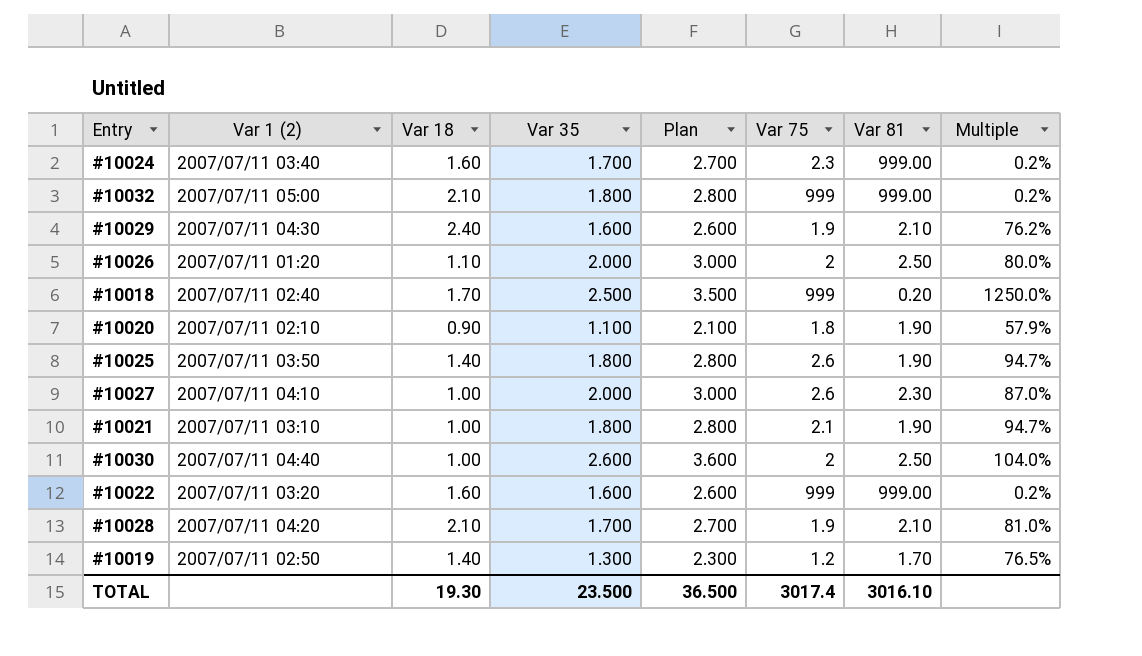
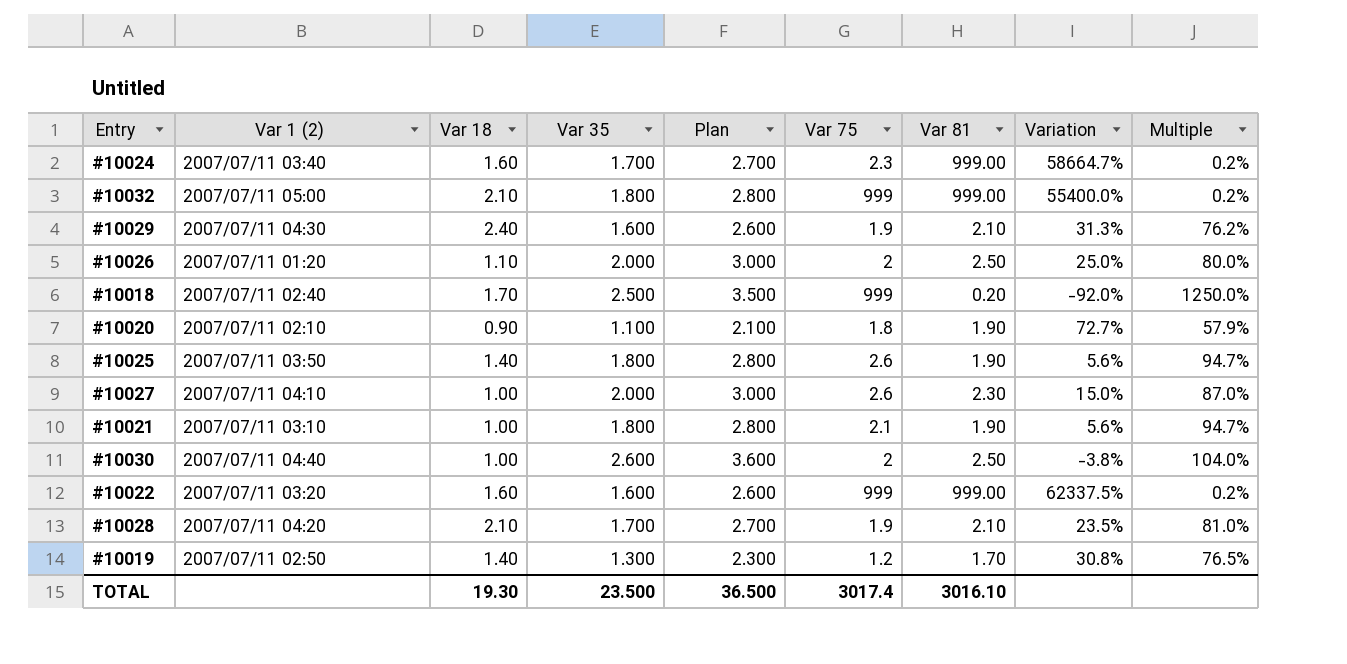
column Variation | formula: none -> ([Var 81] - [Var 35]) / [Var 35]

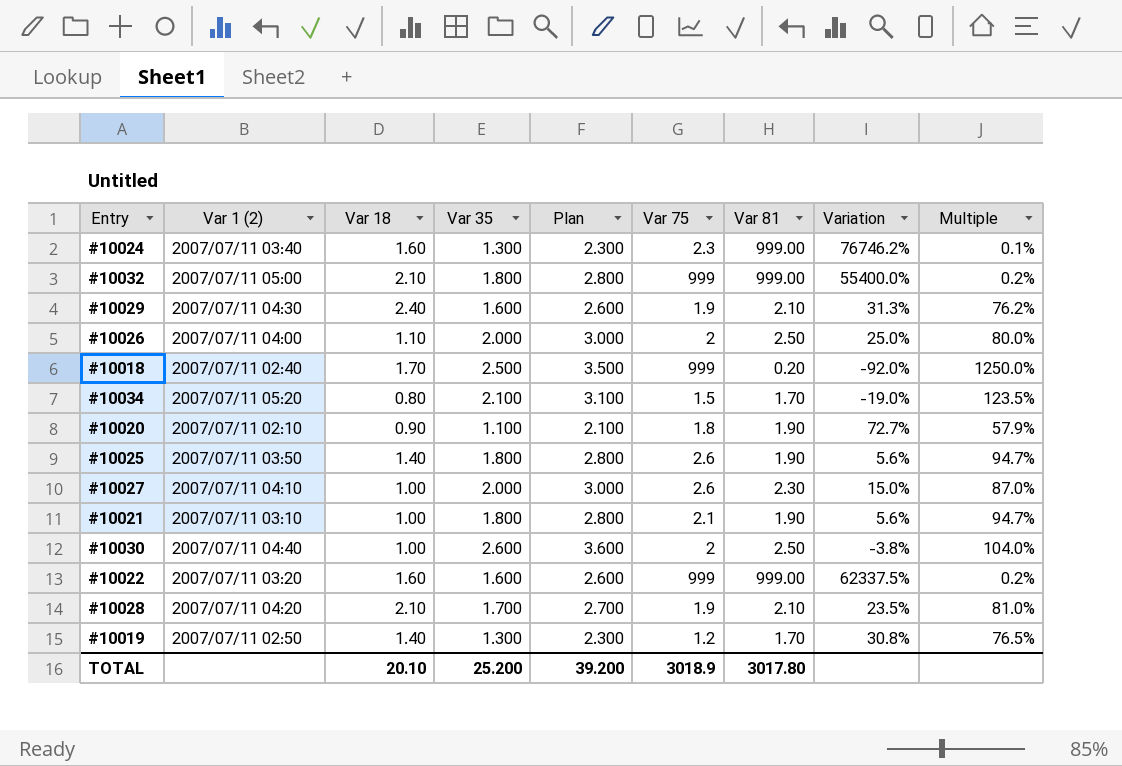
#10024 | Var 35: 1.700 -> 1.300
#10024 | Plan: 2.700 -> 2.300
#10024 | Variation: 58664.7% -> 76746.2%
#10024 | Multiple: 0.2% -> 0.1%
#10026 | Var 1 (2): 2007/07/11 01:20 -> 2007/07/11 04:00
row #10034: none -> 2007/07/11 05:20 | 0.80 | 2.100 | 3.100 | 1.5 | 1.70 | -19.0% | 123.5%
TOTAL | Var 18: 19.30 -> 20.10
TOTAL | Var 35: 23.500 -> 25.200
TOTAL | Plan: 36.500 -> 39.200
TOTAL | Var 75: 3017.4 -> 3018.9
TOTAL | Var 81: 3016.10 -> 3017.80

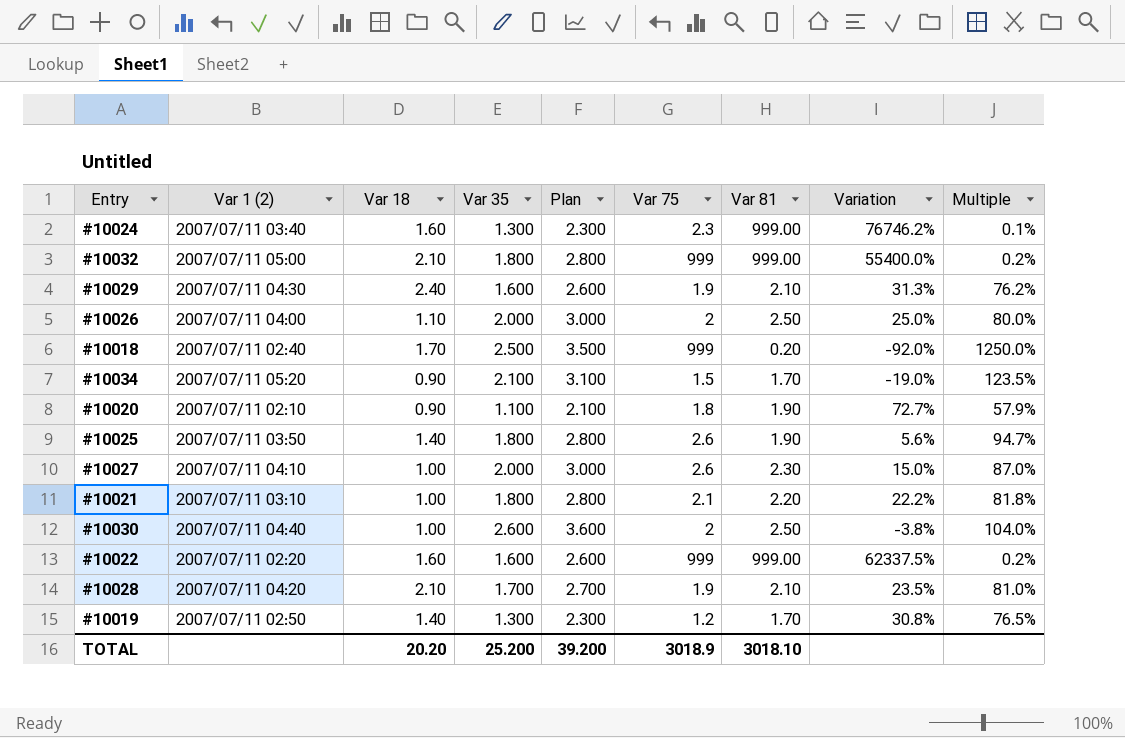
#10034 | Var 18: 0.80 -> 0.90
#10021 | Var 81: 1.90 -> 2.20
#10021 | Variation: 5.6% -> 22.2%
#10021 | Multiple: 94.7% -> 81.8%
#10022 | Var 1 (2): 2007/07/11 03:20 -> 2007/07/11 02:20
TOTAL | Var 18: 20.10 -> 20.20
TOTAL | Var 81: 3017.80 -> 3018.10

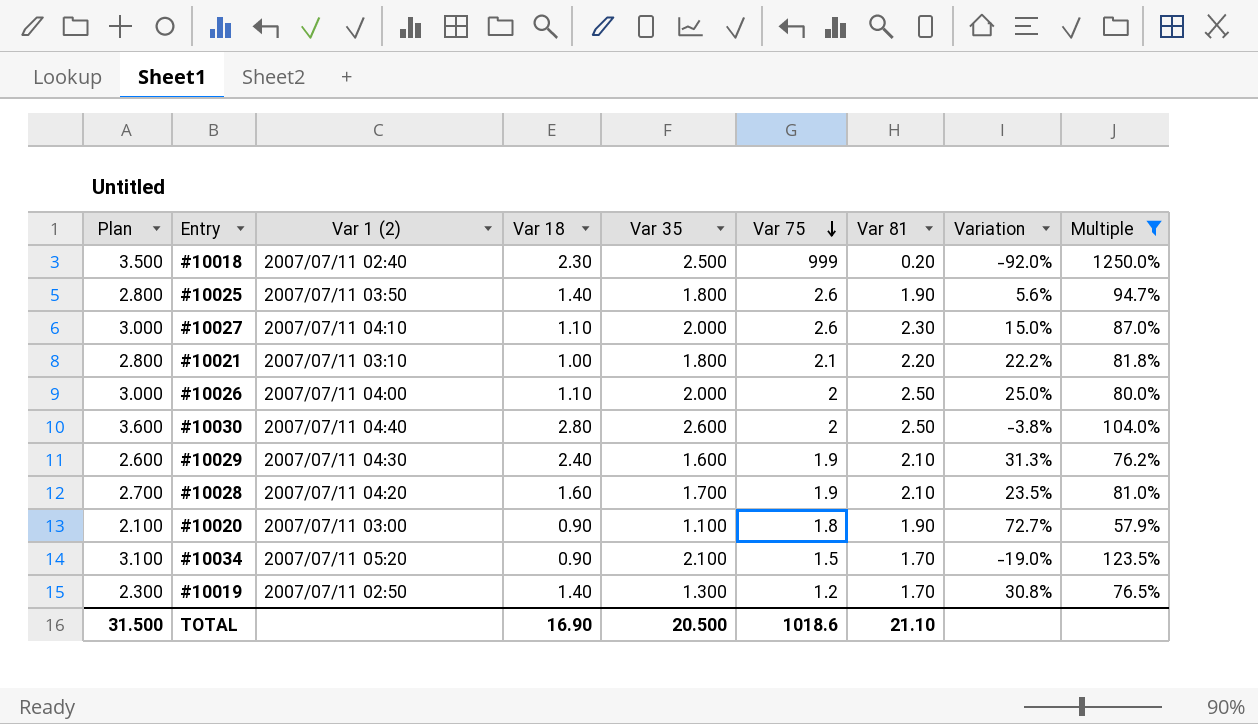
filter: none -> Multiple >= 57.9%
row order: none -> Var 75 descending
column Plan | position: 5 -> 1
#10018 | Var 18: 1.70 -> 2.30
#10027 | Var 18: 1.00 -> 1.10
#10030 | Var 18: 1.00 -> 2.80
#10028 | Var 18: 2.10 -> 1.60
#10020 | Var 1 (2): 2007/07/11 02:10 -> 2007/07/11 03:00
TOTAL | Plan: 39.200 -> 31.500
TOTAL | Var 18: 20.20 -> 16.90
TOTAL | Var 35: 25.200 -> 20.500
TOTAL | Var 75: 3018.9 -> 1018.6
TOTAL | Var 81: 3018.10 -> 21.10

